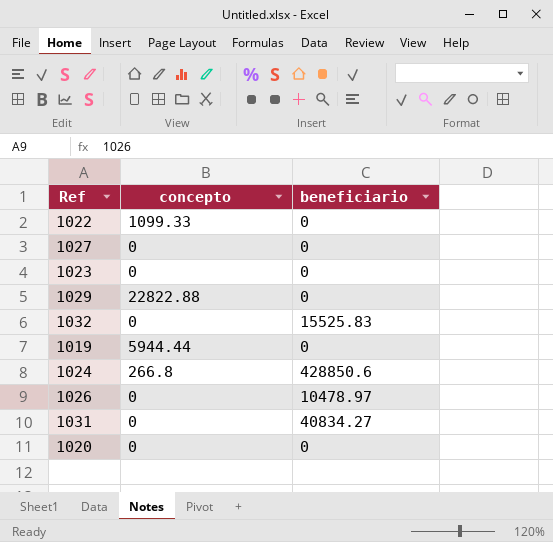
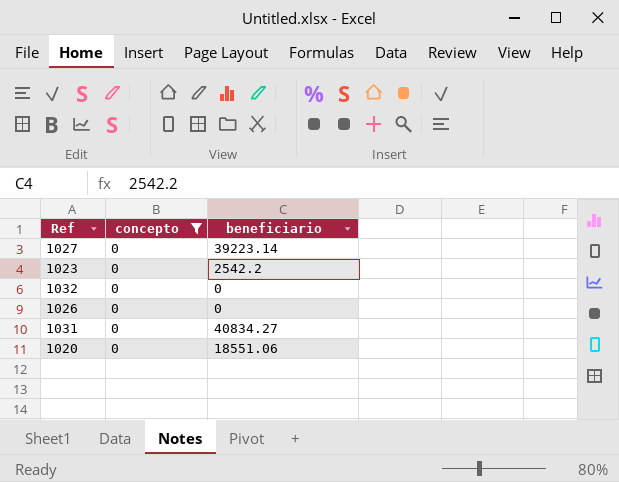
filter: none -> concepto = 0
1027 | beneficiario: 0 -> 39223.14
1023 | beneficiario: 0 -> 2542.2
1032 | beneficiario: 15525.83 -> 0
1026 | beneficiario: 10478.97 -> 0
1020 | beneficiario: 0 -> 18551.06

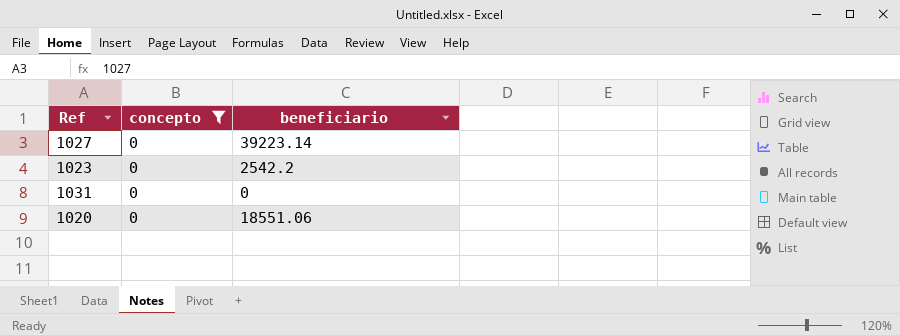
row 1032: 0 | 0 -> none
row 1026: 0 | 0 -> none
1031 | beneficiario: 40834.27 -> 0

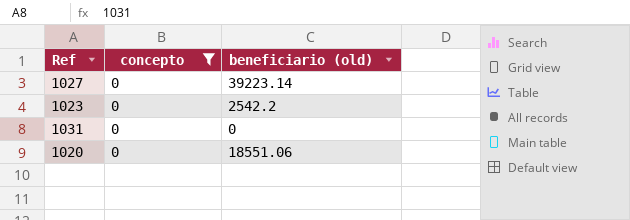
column name: beneficiario -> beneficiario (old)

